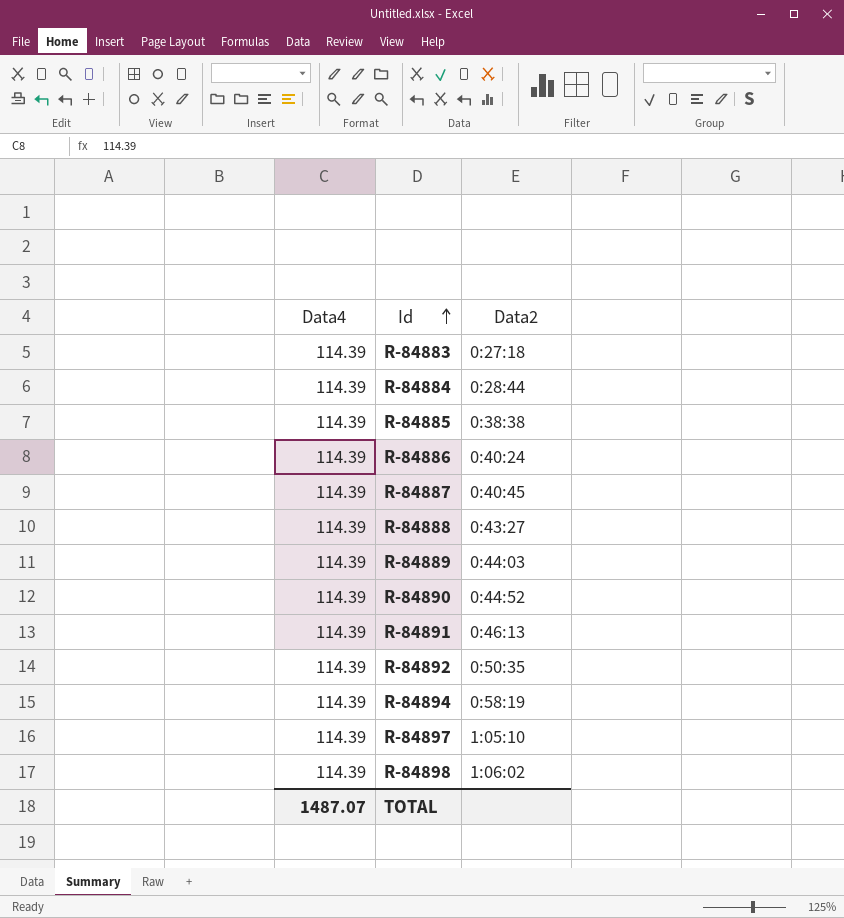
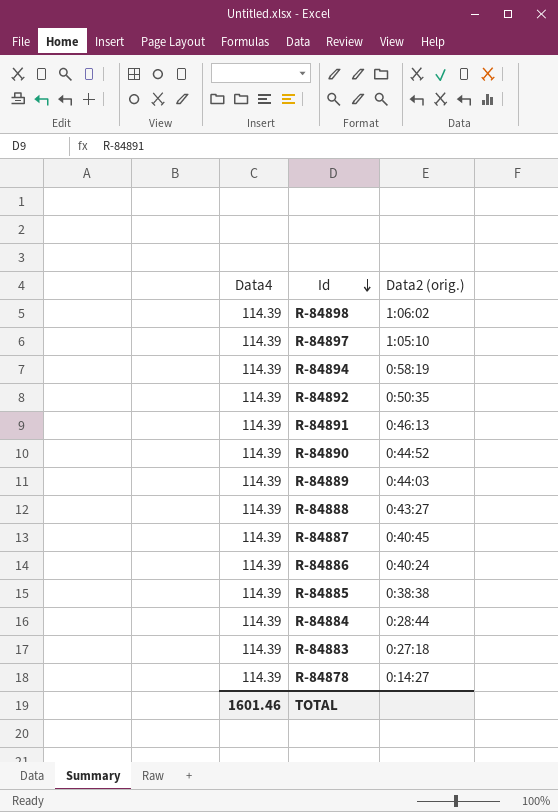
row order: Id ascending -> Id descending
column name: Data2 -> Data2 (orig.)
row R-84878: none -> 114.39 | 0:14:27
TOTAL | Data4: 1487.07 -> 1601.46

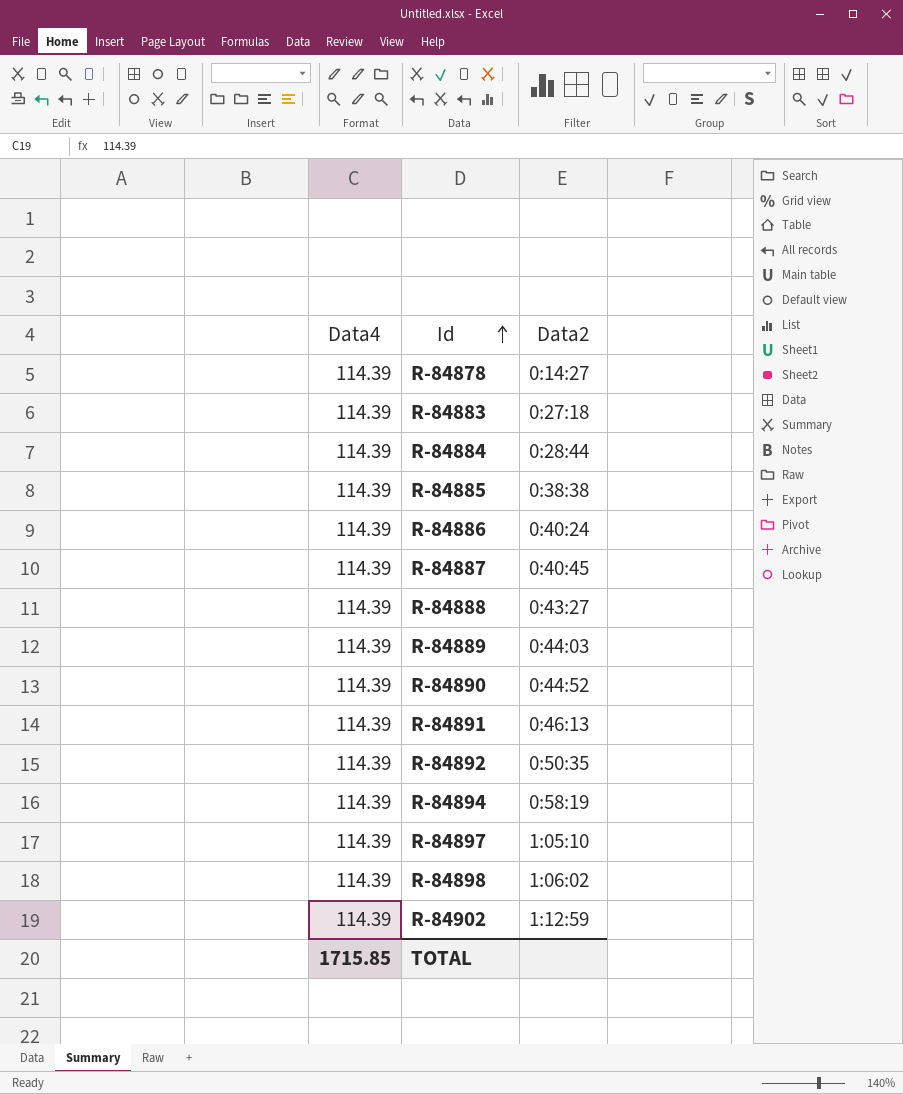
row order: Id descending -> Id ascending
column name: Data2 (orig.) -> Data2
row R-84902: none -> 114.39 | 1:12:59
TOTAL | Data4: 1601.46 -> 1715.85

